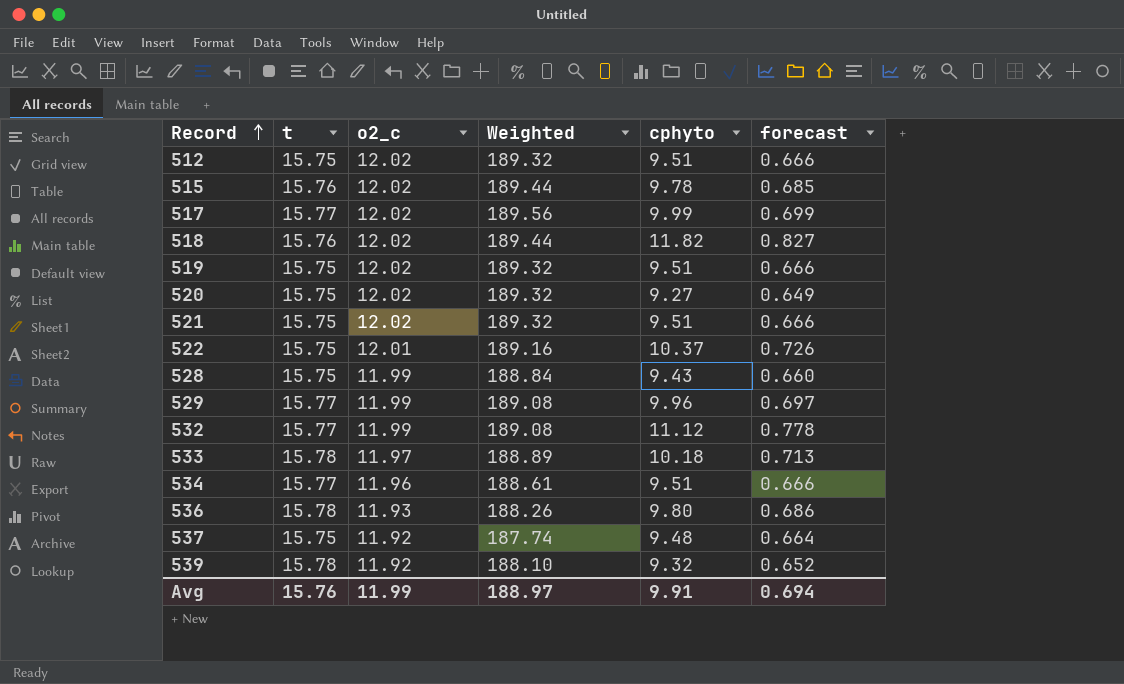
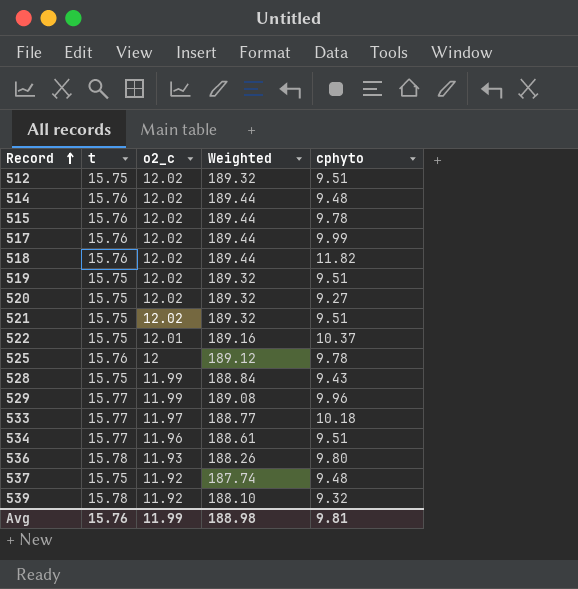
column forecast | formula: [cphyto] * 0.07 -> none
row 532: 15.77 | 11.99 | 189.08 | 11.12 | 0.778 -> none
row 514: none -> 15.76 | 12.02 | 189.44 | 9.48
517 | t: 15.77 -> 15.76
517 | Weighted: 189.56 -> 189.44
row 525: none -> 15.76 | 12 | 189.12 | 9.78
533 | t: 15.78 -> 15.77
533 | Weighted: 188.89 -> 188.77
Avg | Weighted: 188.97 -> 188.98
Avg | cphyto: 9.91 -> 9.81

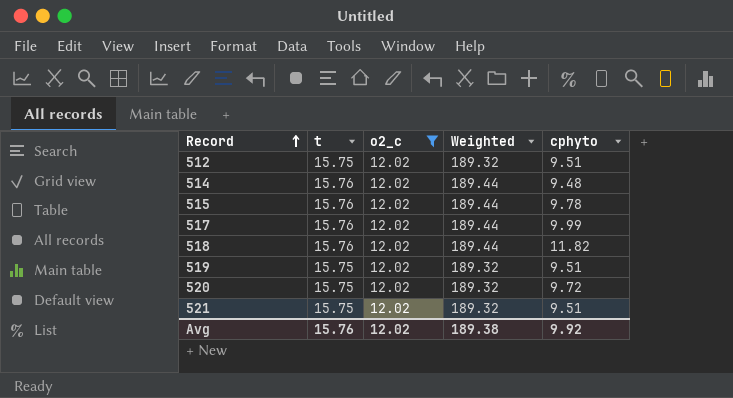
filter: none -> o2_c = 12.02
520 | cphyto: 9.27 -> 9.72
Avg | o2_c: 11.99 -> 12.02
Avg | Weighted: 188.98 -> 189.38
Avg | cphyto: 9.81 -> 9.92

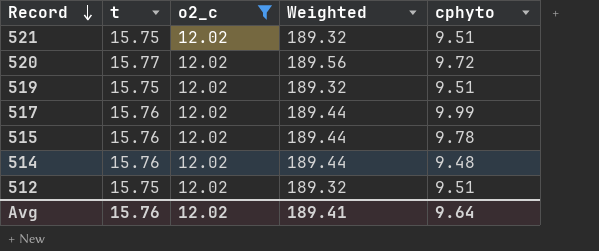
row order: Record ascending -> Record descending
row 518: 15.76 | 12.02 | 189.44 | 11.82 -> none
520 | t: 15.75 -> 15.77
520 | Weighted: 189.32 -> 189.56
Avg | Weighted: 189.38 -> 189.41
Avg | cphyto: 9.92 -> 9.64

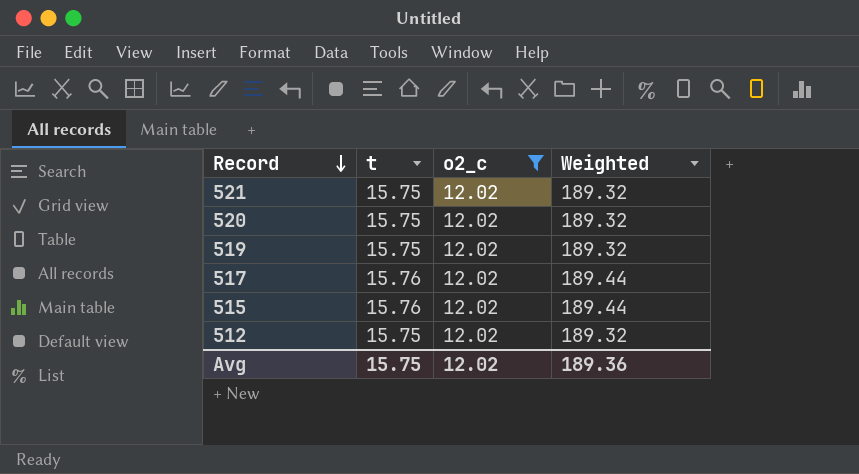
column cphyto | position: 5 -> none
row 514: 15.76 | 12.02 | 189.44 | 9.48 -> none
520 | t: 15.77 -> 15.75
520 | Weighted: 189.56 -> 189.32
Avg | t: 15.76 -> 15.75
Avg | Weighted: 189.41 -> 189.36

